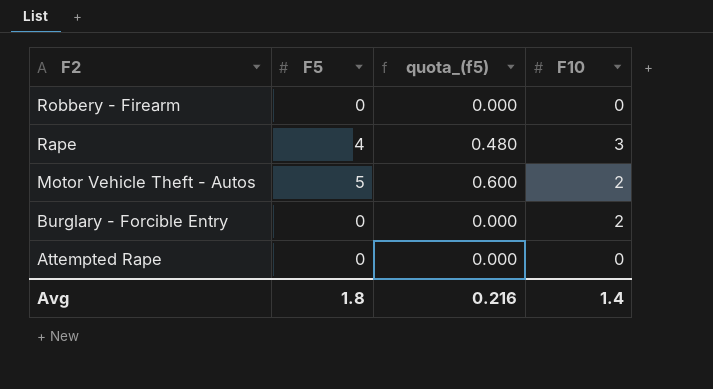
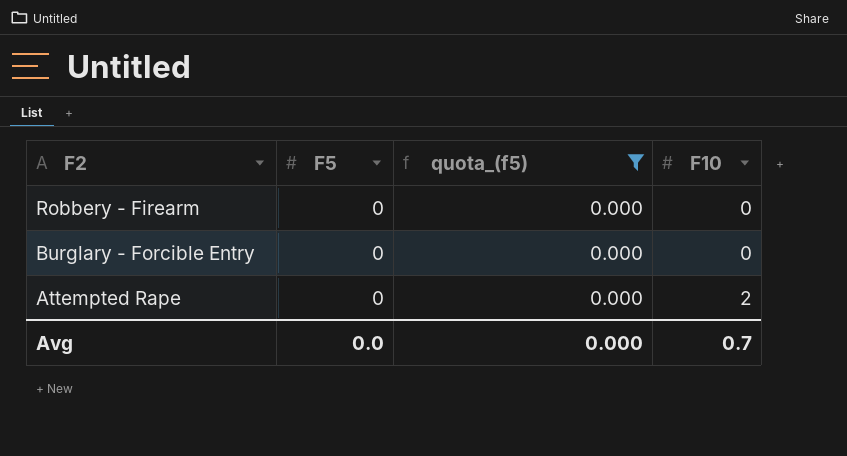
filter: none -> quota_(f5) = 0.000
Burglary - Forcible Entry | F10: 2 -> 0
Attempted Rape | F10: 0 -> 2
Avg | F5: 1.8 -> 0.0
Avg | quota_(f5): 0.216 -> 0.000
Avg | F10: 1.4 -> 0.7

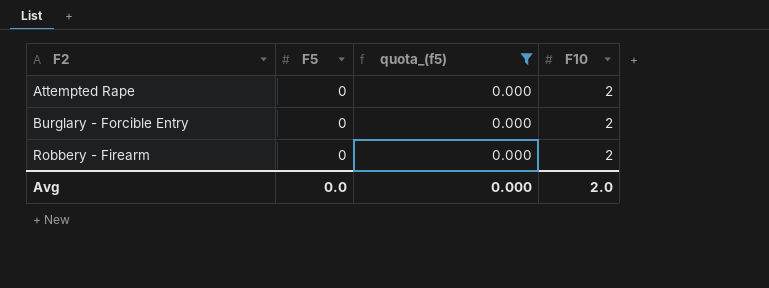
row order: F2 descending -> F2 ascending
Burglary - Forcible Entry | F10: 0 -> 2
Robbery - Firearm | F10: 0 -> 2
Avg | F10: 0.7 -> 2.0

